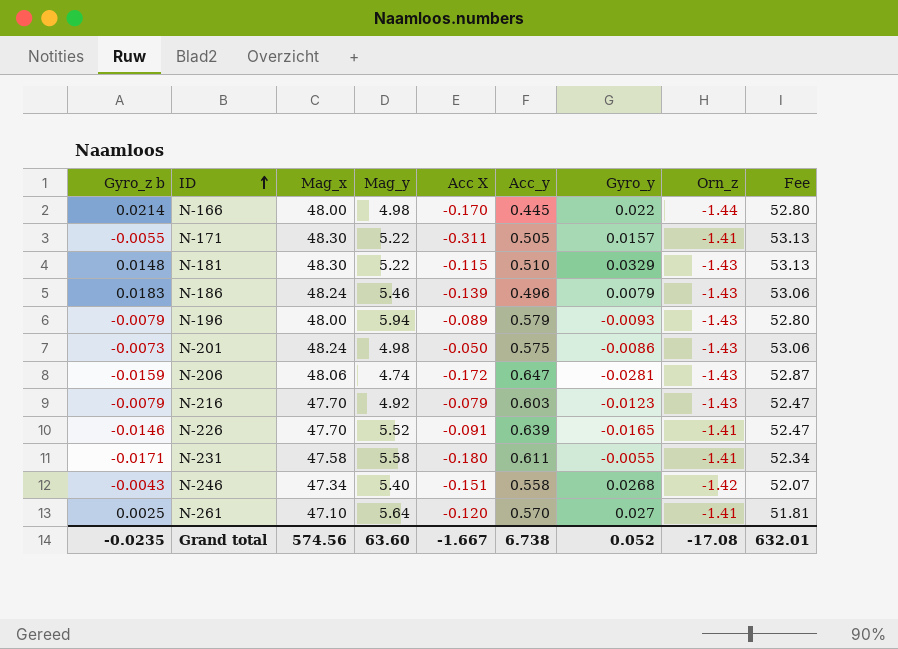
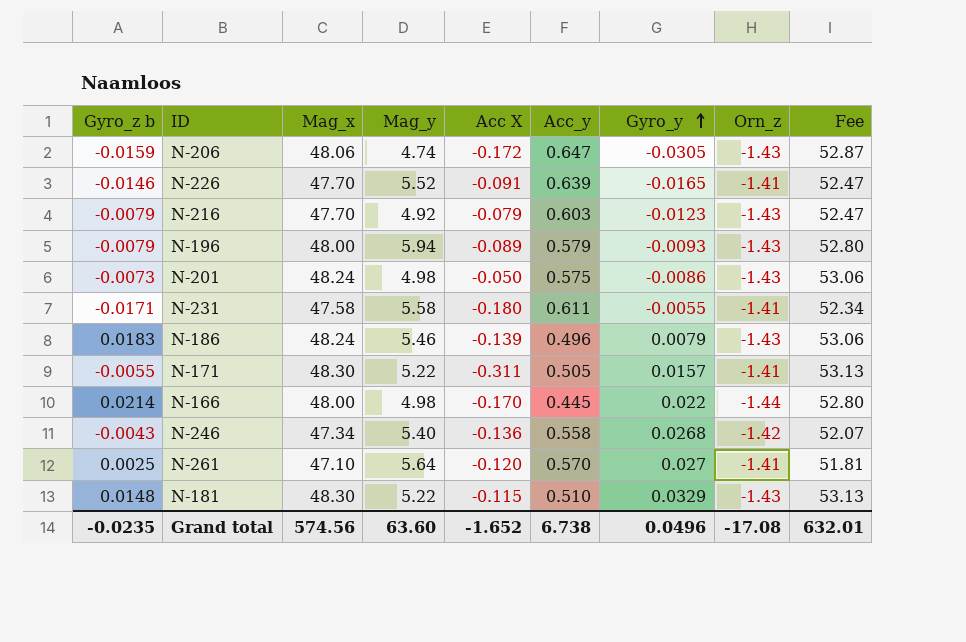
row order: ID ascending -> Gyro_y ascending
N-206 | Gyro_y: -0.0281 -> -0.0305
N-246 | Acc X: -0.151 -> -0.136
Grand total | Acc X: -1.667 -> -1.652
Grand total | Gyro_y: 0.052 -> 0.0496

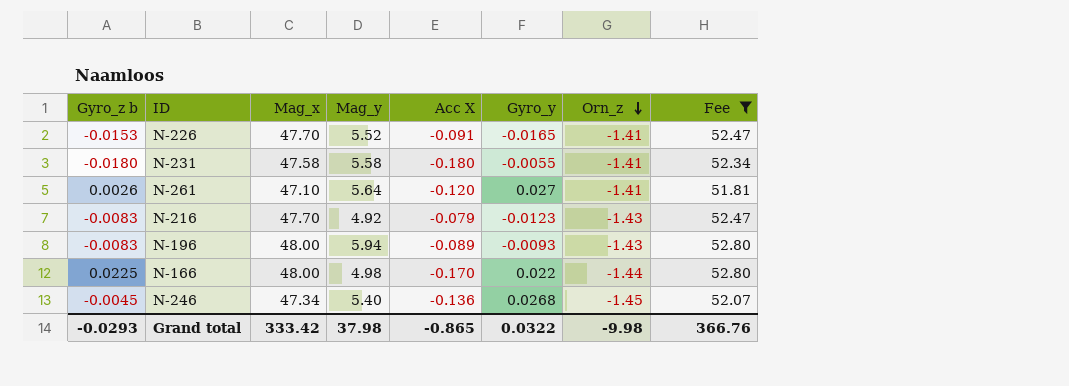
filter: none -> Fee <= 52.80
row order: Gyro_y ascending -> Orn_z descending
column Acc_y | position: 6 -> none
N-226 | Gyro_z b: -0.0146 -> -0.0153
N-231 | Gyro_z b: -0.0171 -> -0.0180
N-261 | Gyro_z b: 0.0025 -> 0.0026
N-216 | Gyro_z b: -0.0079 -> -0.0083
N-196 | Gyro_z b: -0.0079 -> -0.0083
N-166 | Gyro_z b: 0.0214 -> 0.0225
N-246 | Gyro_z b: -0.0043 -> -0.0045
N-246 | Orn_z: -1.42 -> -1.45
Grand total | Gyro_z b: -0.0235 -> -0.0293
Grand total | Mag_x: 574.56 -> 333.42
Grand total | Mag_y: 63.60 -> 37.98
Grand total | Acc X: -1.652 -> -0.865
Grand total | Gyro_y: 0.0496 -> 0.0322
Grand total | Orn_z: -17.08 -> -9.98
Grand total | Fee: 632.01 -> 366.76

